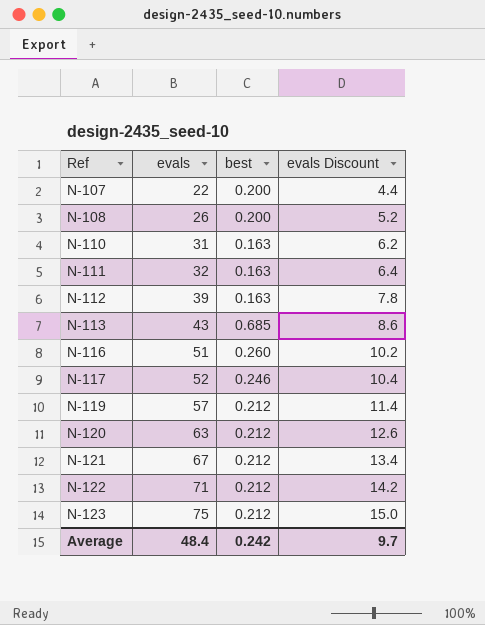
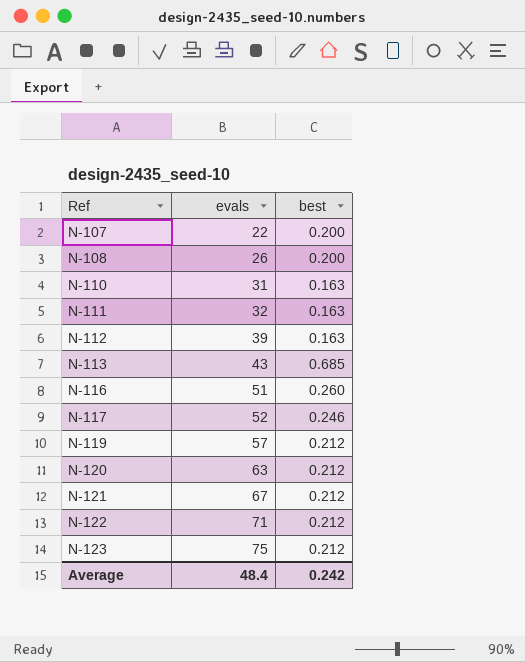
column evals Discount | formula: [evals] * 0.2 -> none

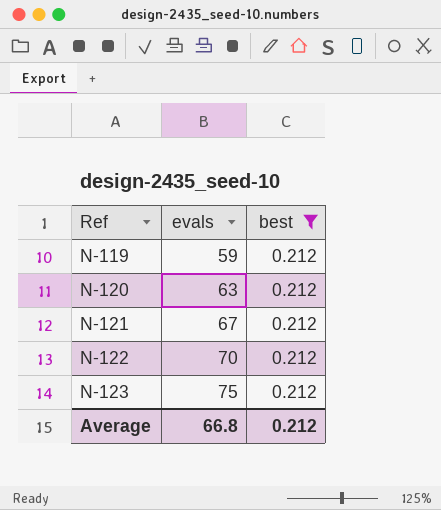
filter: none -> best = 0.212
N-119 | evals: 57 -> 59
N-122 | evals: 71 -> 70
Average | evals: 48.4 -> 66.8
Average | best: 0.242 -> 0.212

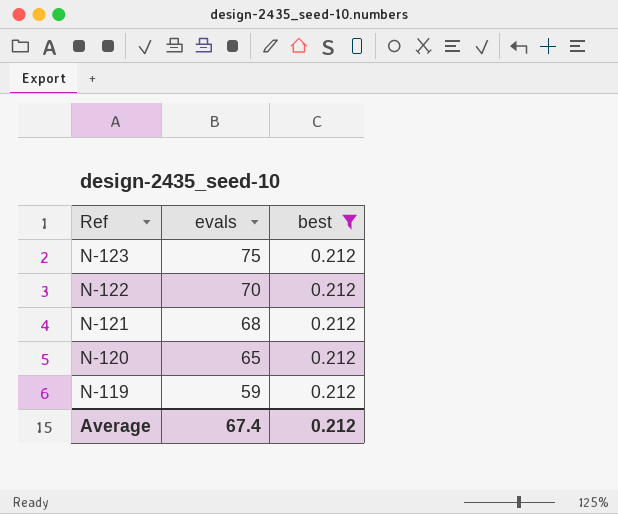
row order: Ref ascending -> Ref descending
N-121 | evals: 67 -> 68
N-120 | evals: 63 -> 65
Average | evals: 66.8 -> 67.4

